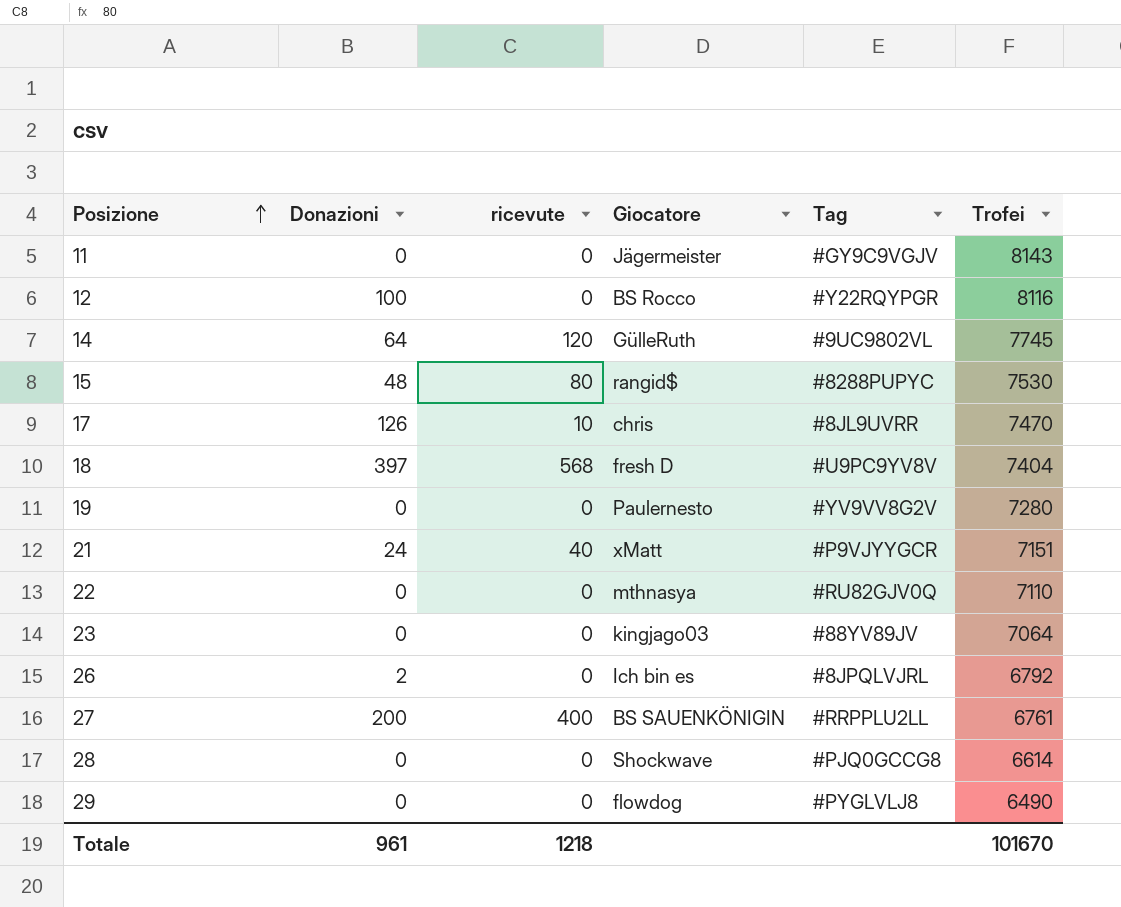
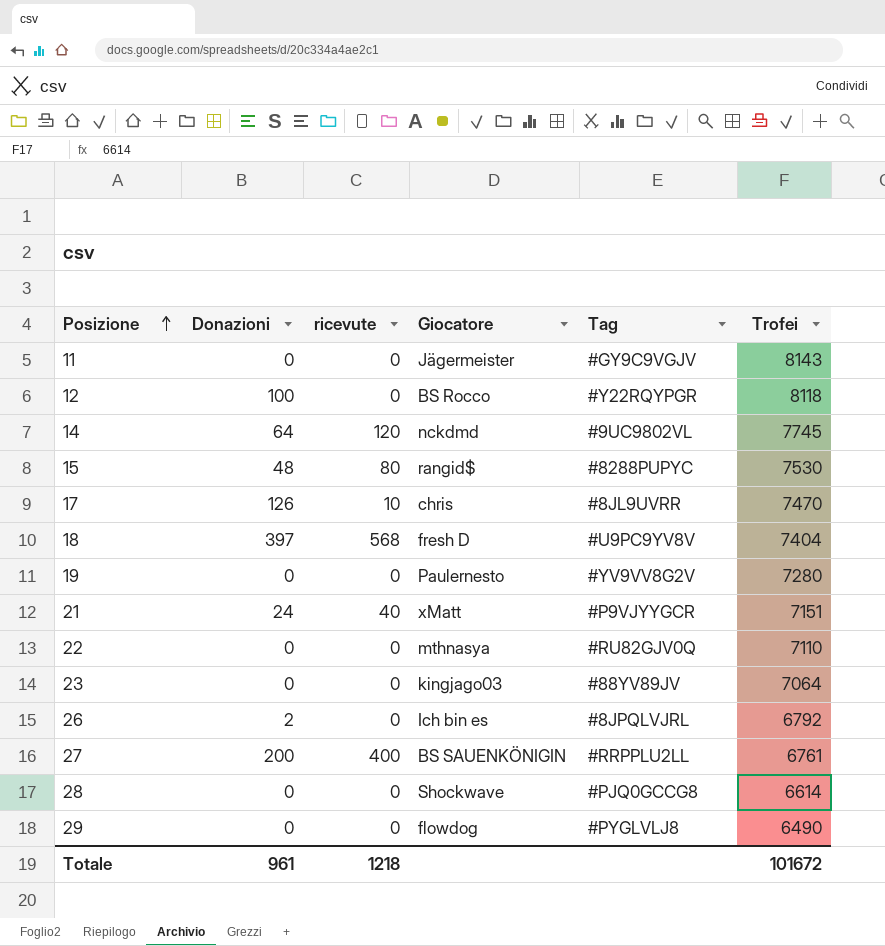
12 | Trofei: 8116 -> 8118
14 | Giocatore: GülleRuth -> nckdmd
Totale | Trofei: 101670 -> 101672

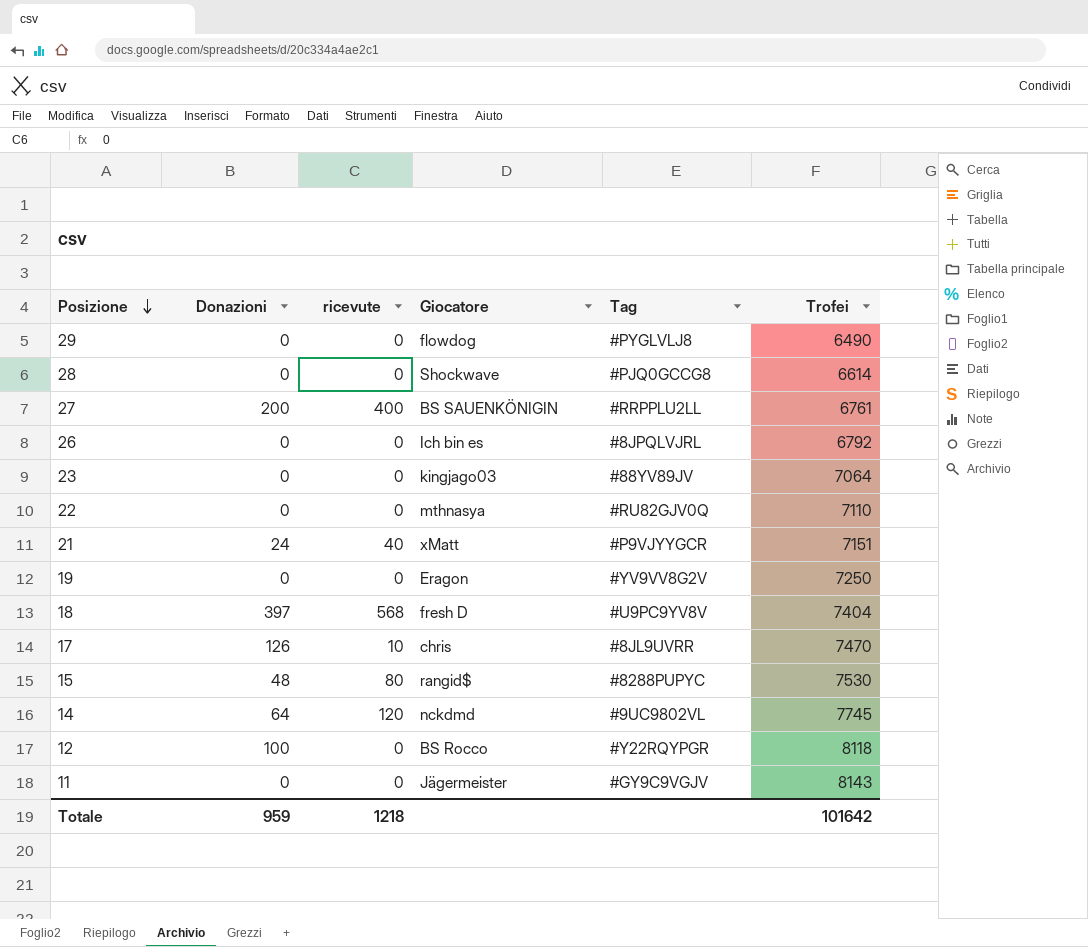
row order: Posizione ascending -> Posizione descending
26 | Donazioni: 2 -> 0
19 | Giocatore: Paulernesto -> Eragon
19 | Trofei: 7280 -> 7250
Totale | Donazioni: 961 -> 959
Totale | Trofei: 101672 -> 101642

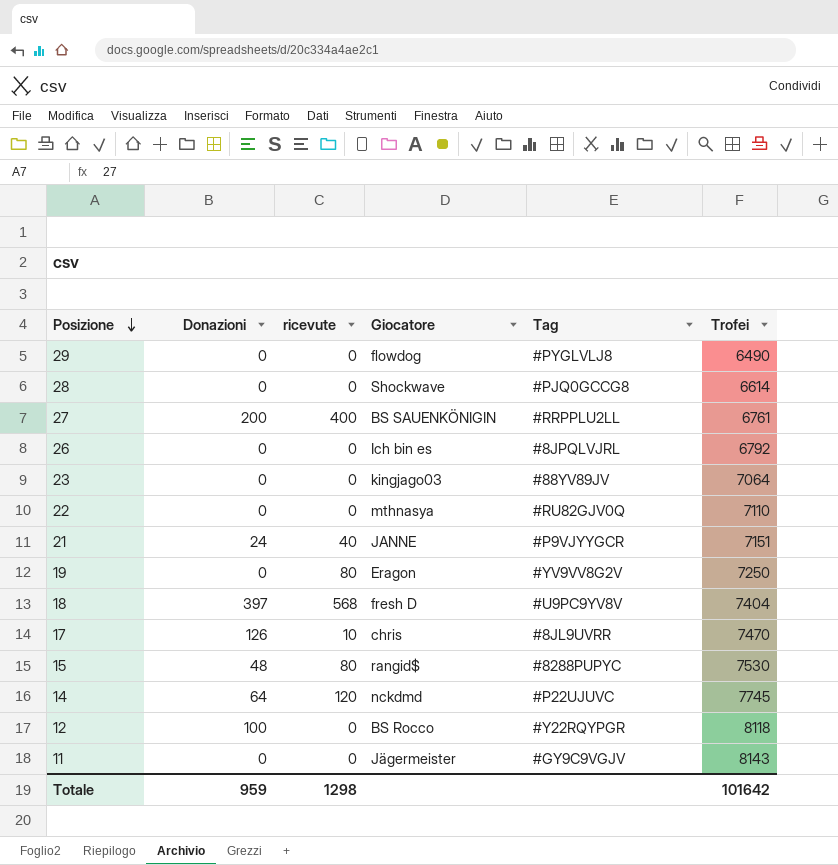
21 | Giocatore: xMatt -> JANNE
19 | ricevute: 0 -> 80
14 | Tag: #9UC9802VL -> #P22UJUVC
Totale | ricevute: 1218 -> 1298

